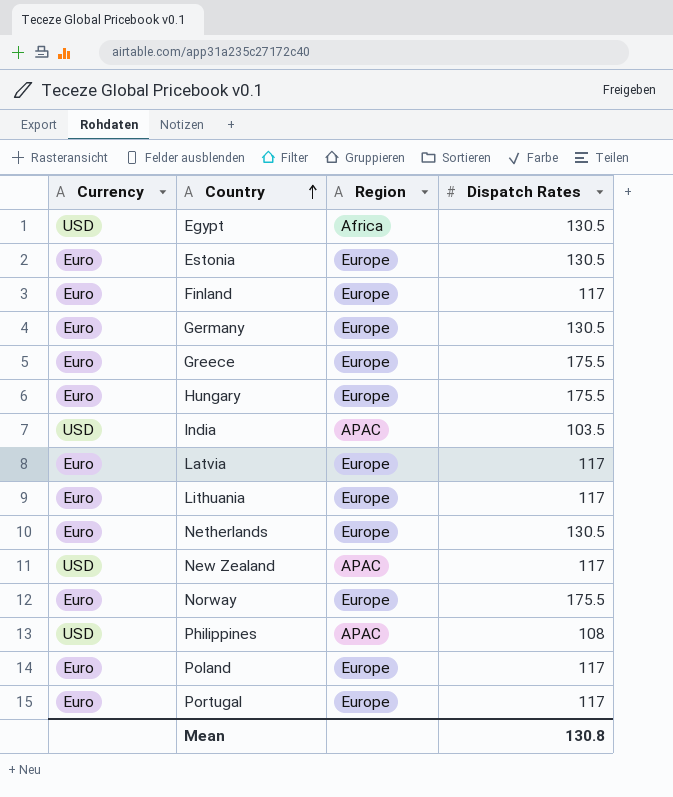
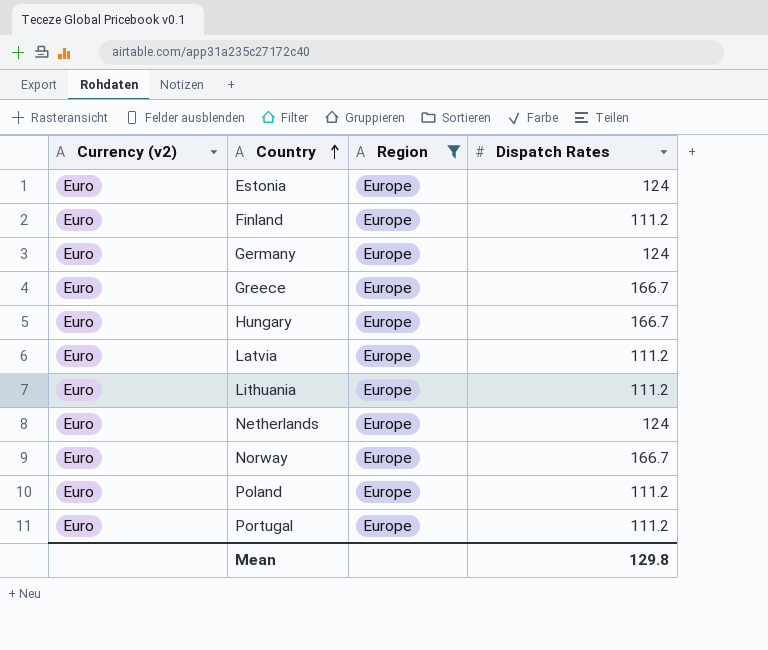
filter: none -> Region = Europe
column name: Currency -> Currency (v2)
Estonia | Dispatch Rates: 130.5 -> 124
Finland | Dispatch Rates: 117 -> 111.2
Germany | Dispatch Rates: 130.5 -> 124
Greece | Dispatch Rates: 175.5 -> 166.7
Hungary | Dispatch Rates: 175.5 -> 166.7
Latvia | Dispatch Rates: 117 -> 111.2
Lithuania | Dispatch Rates: 117 -> 111.2
Netherlands | Dispatch Rates: 130.5 -> 124
Norway | Dispatch Rates: 175.5 -> 166.7
Poland | Dispatch Rates: 117 -> 111.2
Portugal | Dispatch Rates: 117 -> 111.2
Mean | Dispatch Rates: 130.8 -> 129.8

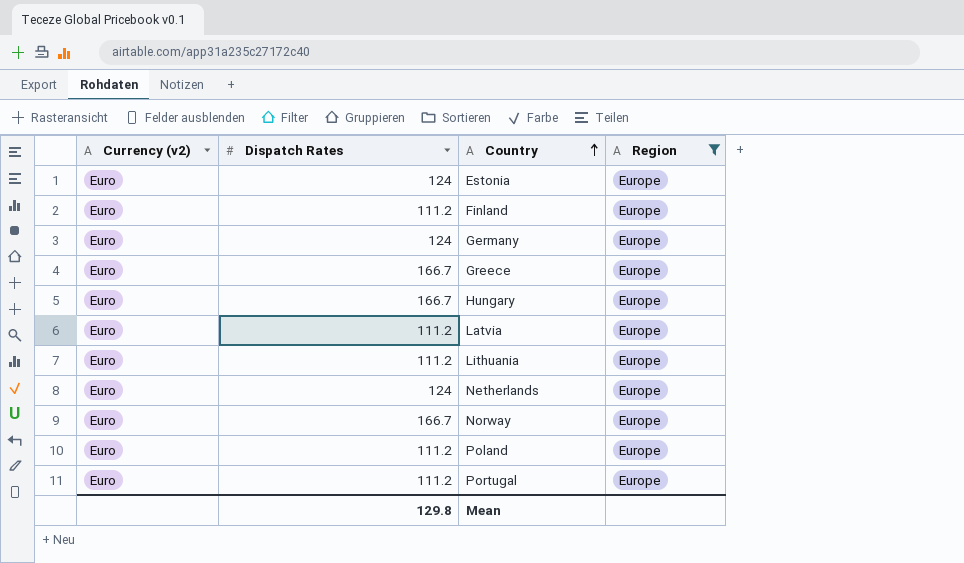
column Dispatch Rates | position: 4 -> 2

